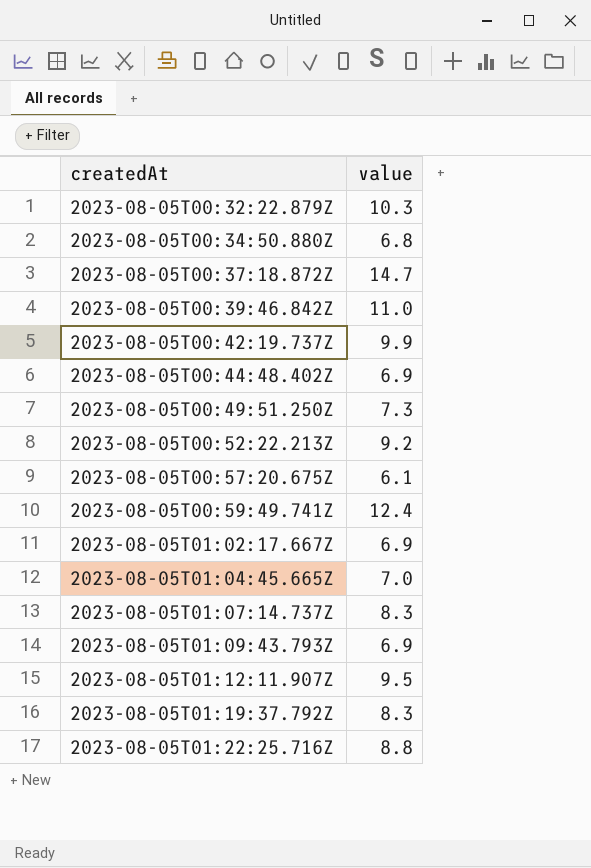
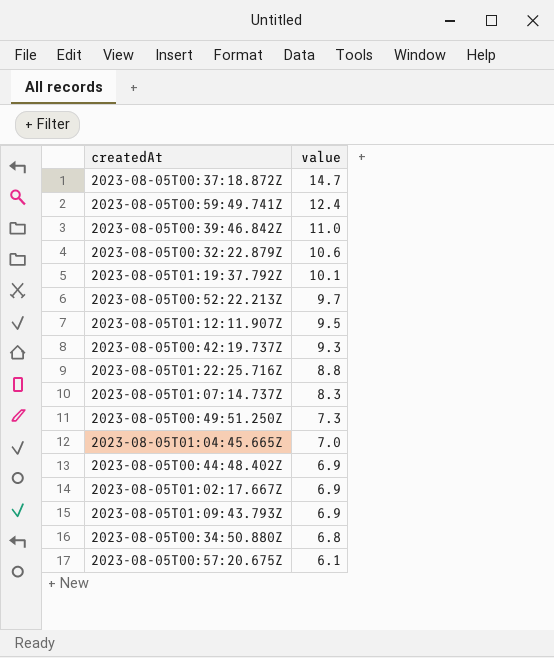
row order: createdAt ascending -> value descending
2023-08-05T00:32:22.879Z | value: 10.3 -> 10.6
2023-08-05T01:19:37.792Z | value: 8.3 -> 10.1
2023-08-05T00:52:22.213Z | value: 9.2 -> 9.7
2023-08-05T00:42:19.737Z | value: 9.9 -> 9.3

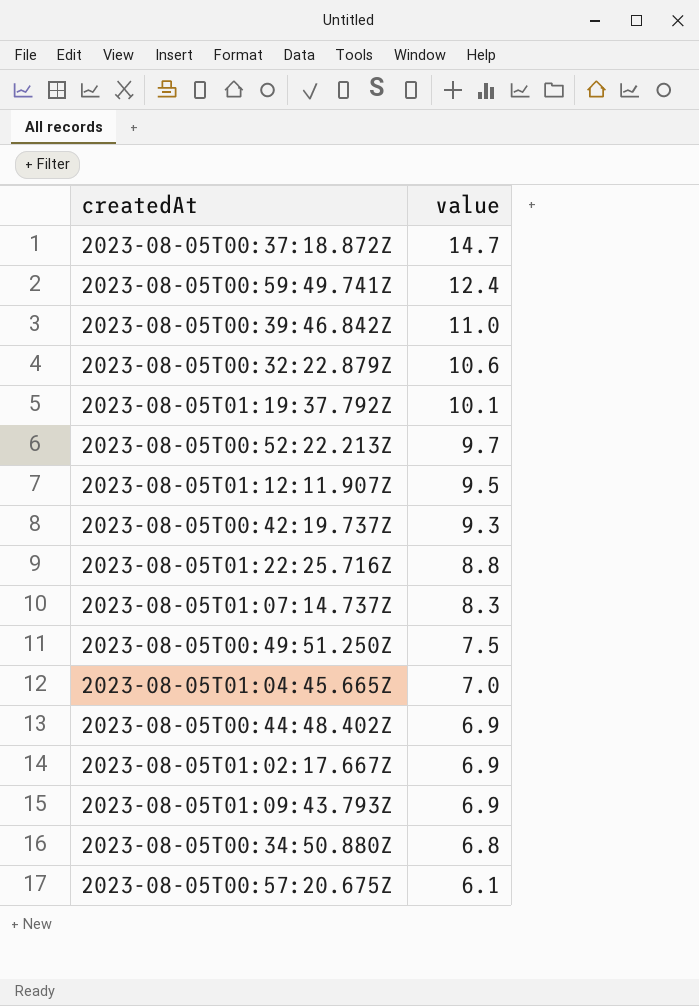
2023-08-05T00:49:51.250Z | value: 7.3 -> 7.5

